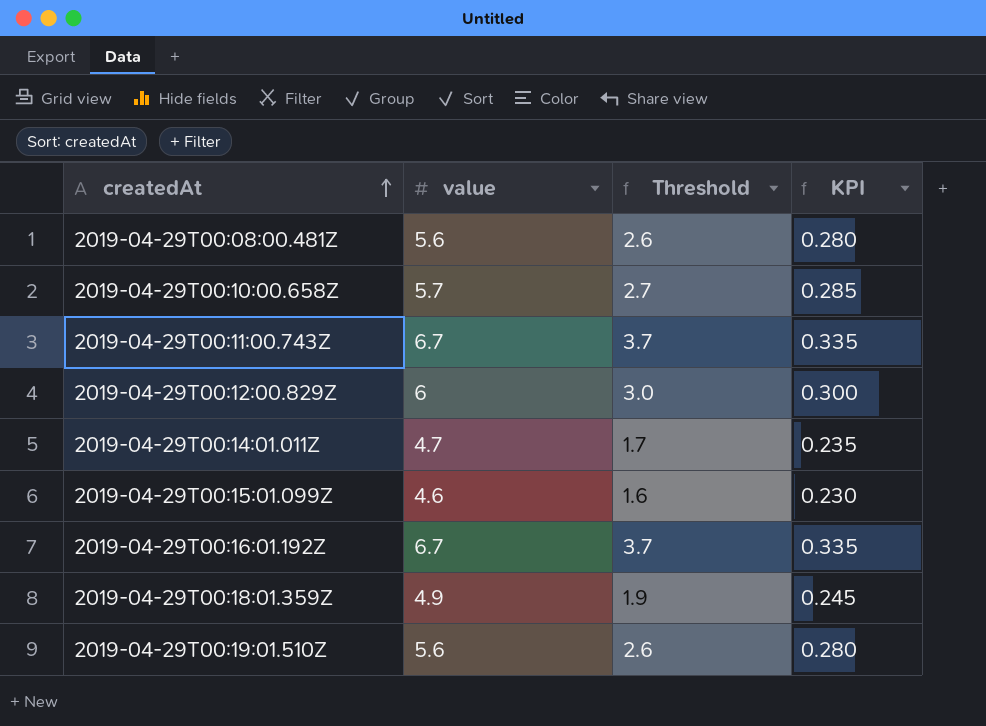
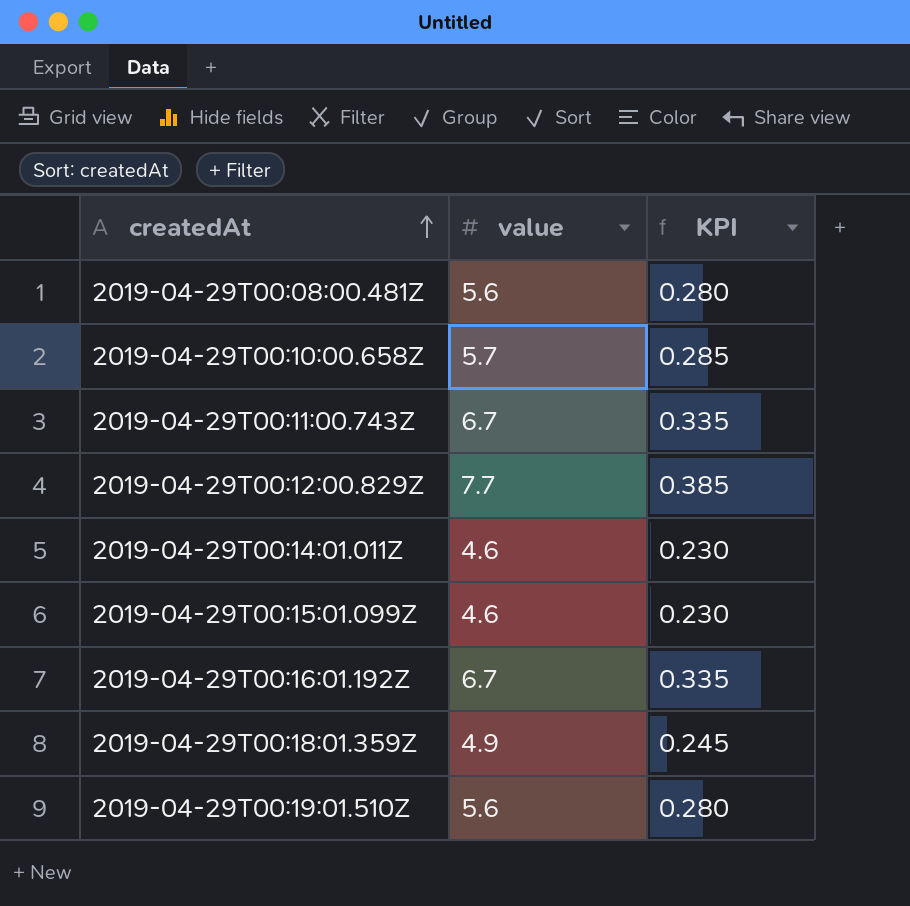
column Threshold | formula: [value] - 3 -> none
2019-04-29T00:12:00.829Z | value: 6 -> 7.7
2019-04-29T00:12:00.829Z | KPI: 0.300 -> 0.385
2019-04-29T00:14:01.011Z | value: 4.7 -> 4.6
2019-04-29T00:14:01.011Z | KPI: 0.235 -> 0.230

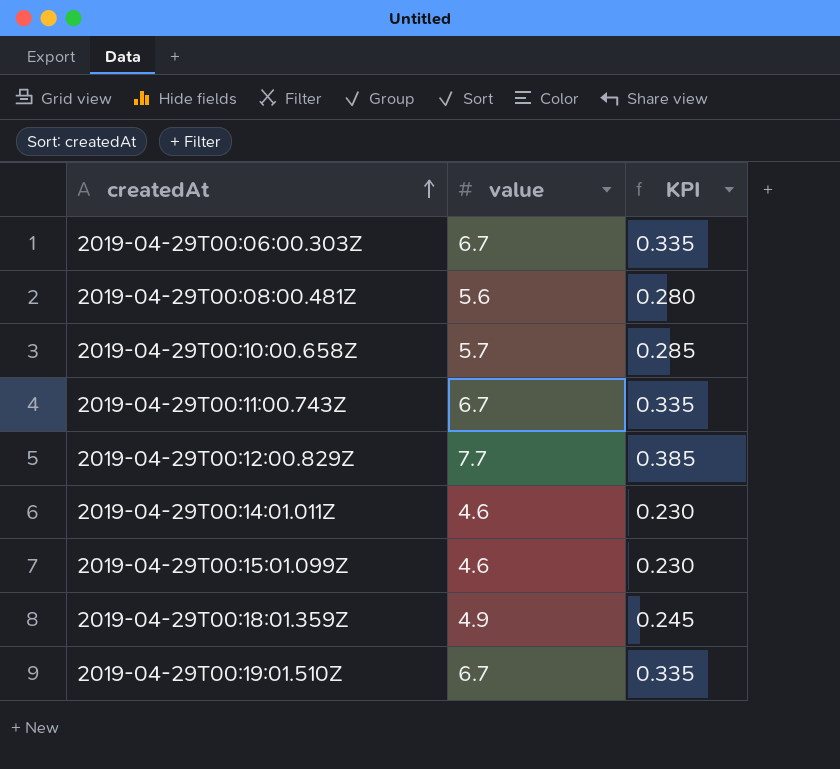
row 2019-04-29T00:16:01.192Z: 6.7 | 0.335 -> none
row 2019-04-29T00:06:00.303Z: none -> 6.7 | 0.335
2019-04-29T00:19:01.510Z | value: 5.6 -> 6.7
2019-04-29T00:19:01.510Z | KPI: 0.280 -> 0.335

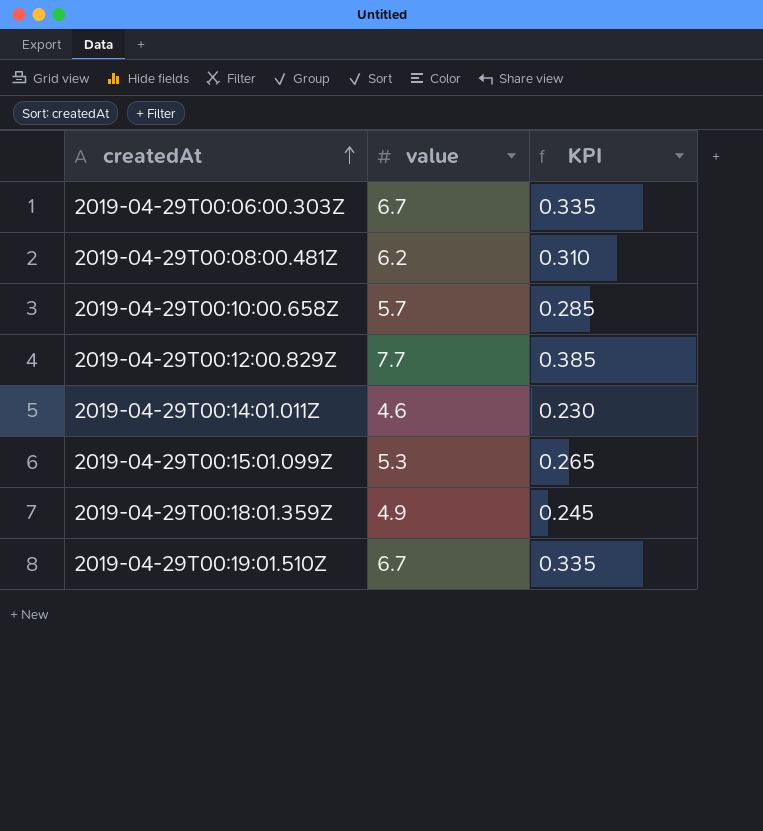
row 2019-04-29T00:11:00.743Z: 6.7 | 0.335 -> none
2019-04-29T00:08:00.481Z | value: 5.6 -> 6.2
2019-04-29T00:08:00.481Z | KPI: 0.280 -> 0.310
2019-04-29T00:15:01.099Z | value: 4.6 -> 5.3
2019-04-29T00:15:01.099Z | KPI: 0.230 -> 0.265

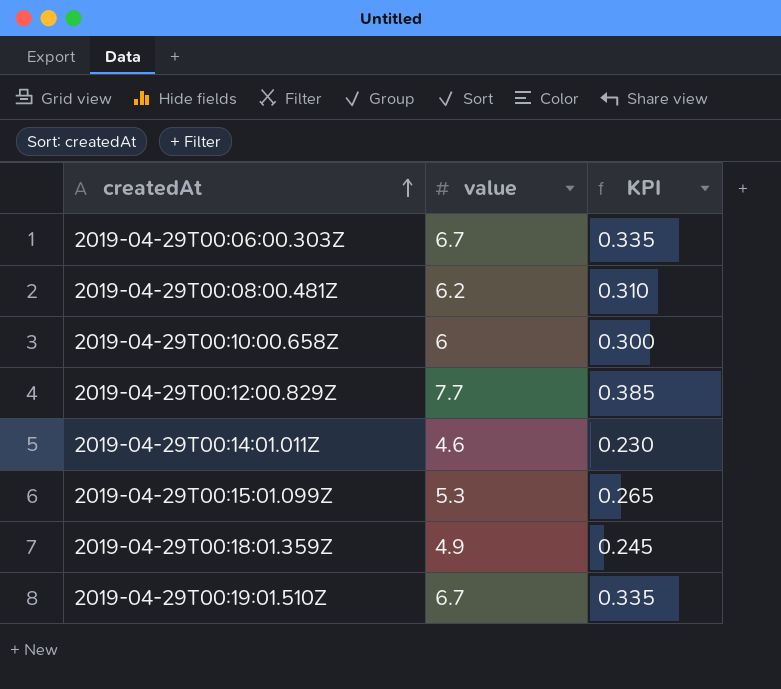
2019-04-29T00:10:00.658Z | value: 5.7 -> 6
2019-04-29T00:10:00.658Z | KPI: 0.285 -> 0.300

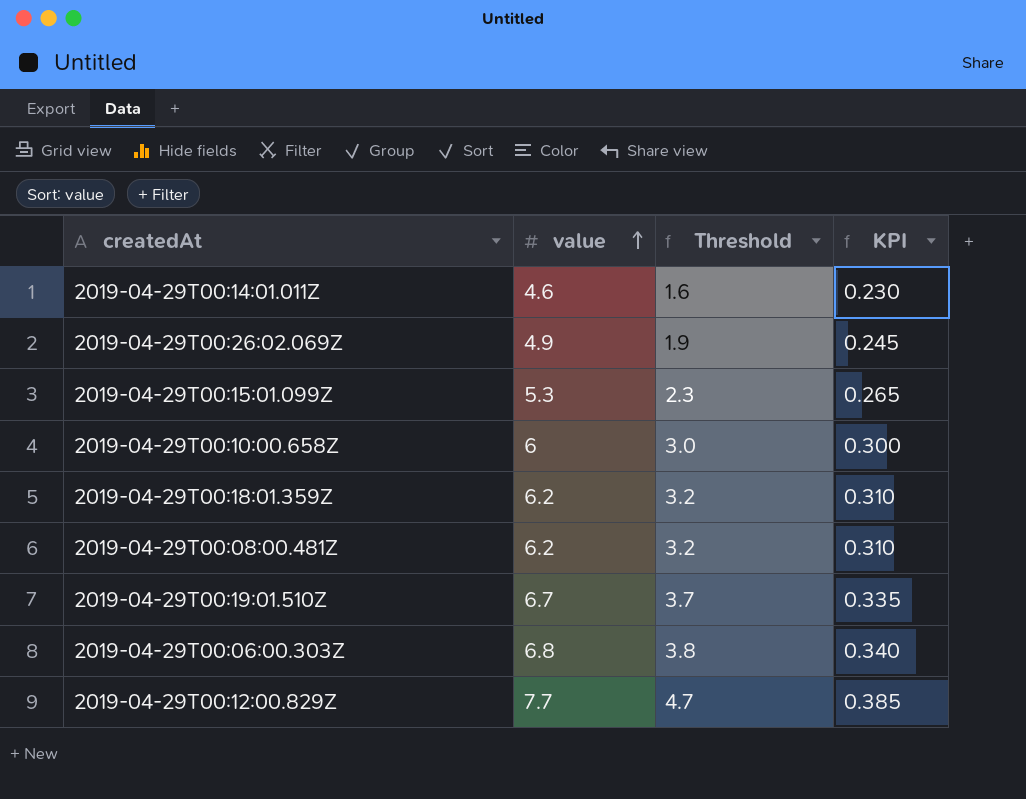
row order: createdAt ascending -> value ascending
column Threshold | formula: none -> [value] - 3
row 2019-04-29T00:26:02.069Z: none -> 4.9 | 1.9 | 0.245
2019-04-29T00:18:01.359Z | value: 4.9 -> 6.2
2019-04-29T00:18:01.359Z | KPI: 0.245 -> 0.310
2019-04-29T00:06:00.303Z | value: 6.7 -> 6.8
2019-04-29T00:06:00.303Z | KPI: 0.335 -> 0.340

